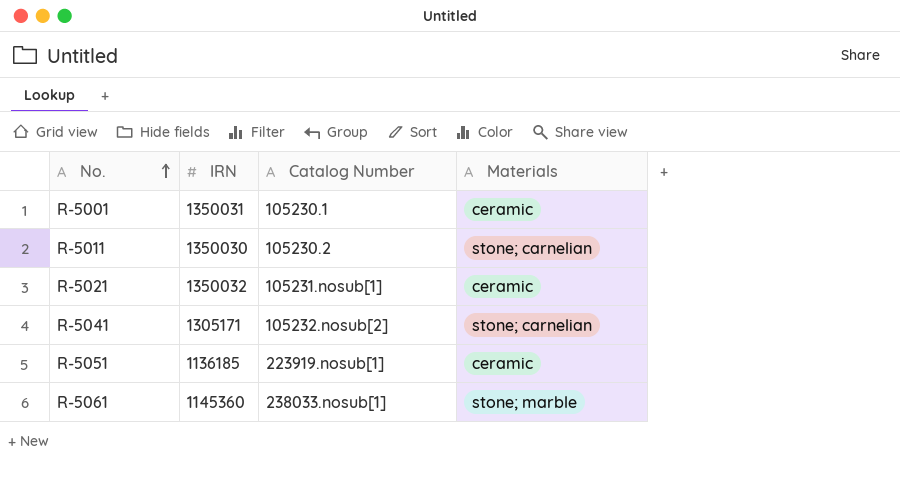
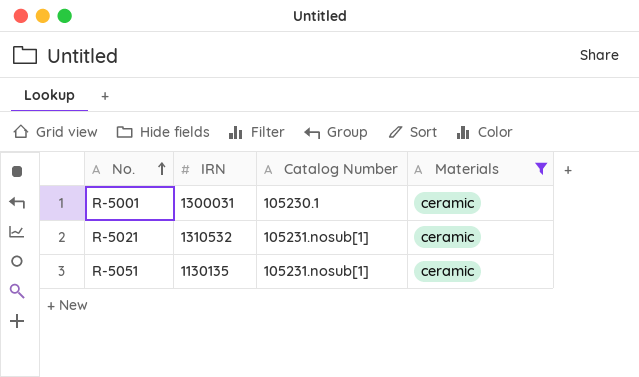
filter: none -> Materials = ceramic
R-5001 | IRN: 1350031 -> 1300031
R-5021 | IRN: 1350032 -> 1310532
R-5051 | IRN: 1136185 -> 1130135
R-5051 | Catalog Number: 223919.nosub[1] -> 105231.nosub[1]

